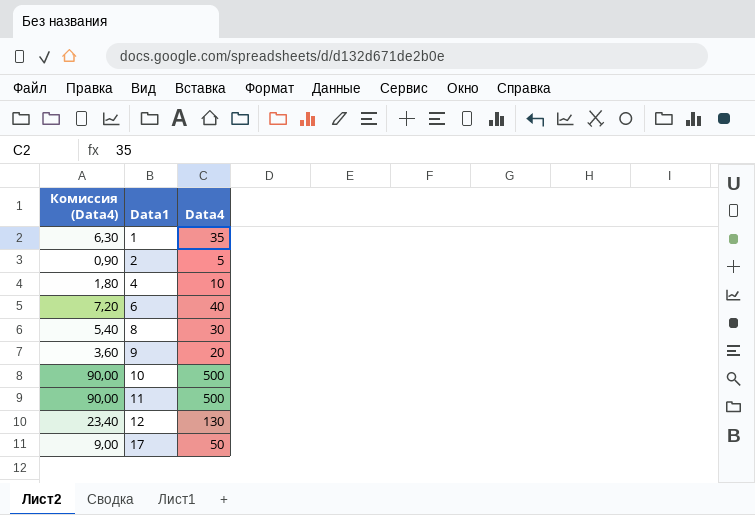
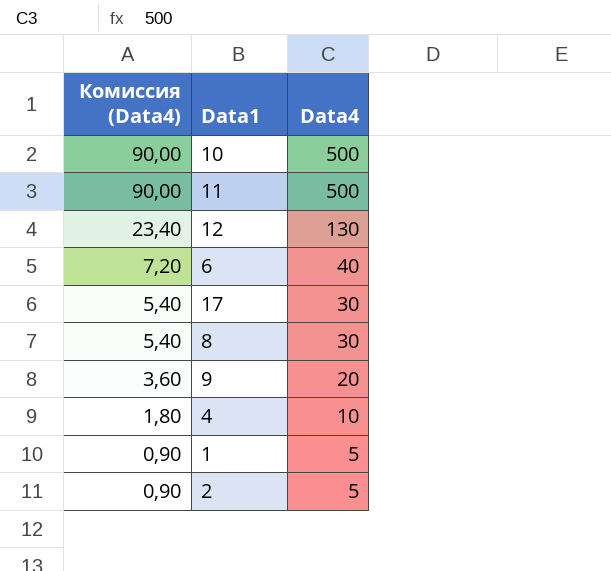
row order: Data1 ascending -> Комиссия (Data4) descending
17 | Комиссия (Data4): 9,00 -> 5,40
17 | Data4: 50 -> 30
1 | Комиссия (Data4): 6,30 -> 0,90
1 | Data4: 35 -> 5

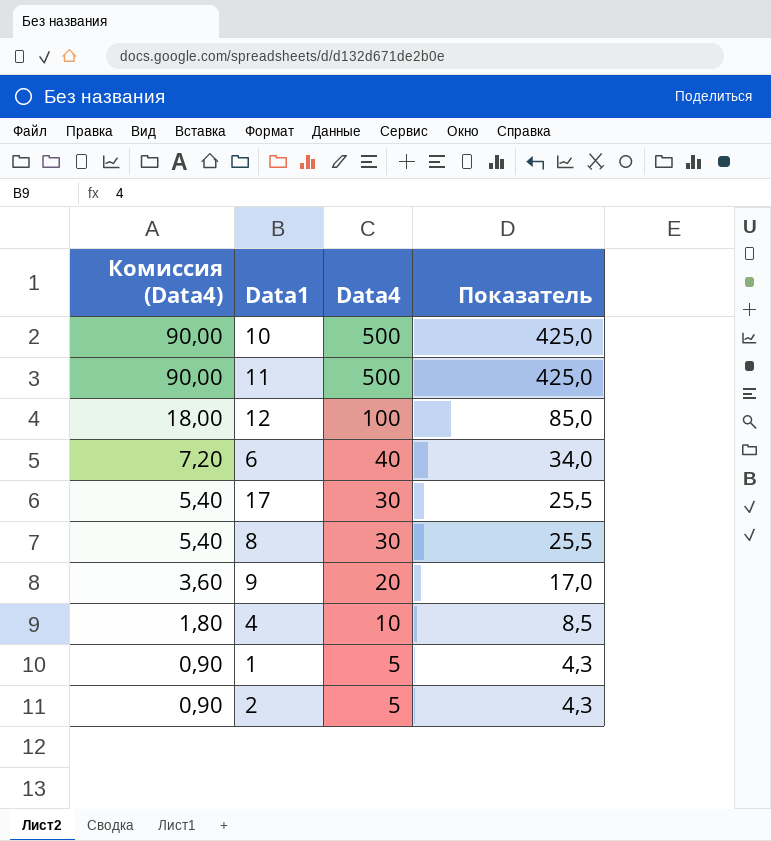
column Показатель | formula: none -> [Data4] * 0,85
12 | Комиссия (Data4): 23,40 -> 18,00
12 | Data4: 130 -> 100

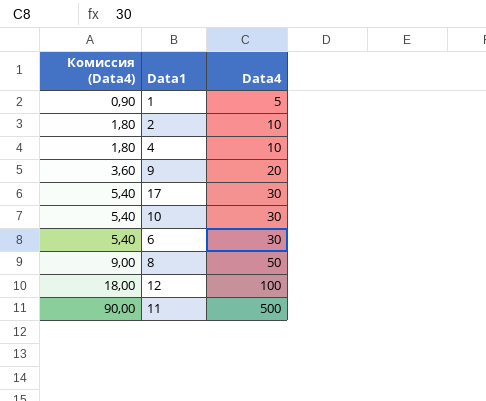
row order: Комиссия (Data4) descending -> Комиссия (Data4) ascending
column Показатель | formula: [Data4] * 0,85 -> none
2 | Комиссия (Data4): 0,90 -> 1,80
2 | Data4: 5 -> 10
10 | Комиссия (Data4): 90,00 -> 5,40
10 | Data4: 500 -> 30
6 | Комиссия (Data4): 7,20 -> 5,40
6 | Data4: 40 -> 30
8 | Комиссия (Data4): 5,40 -> 9,00
8 | Data4: 30 -> 50

